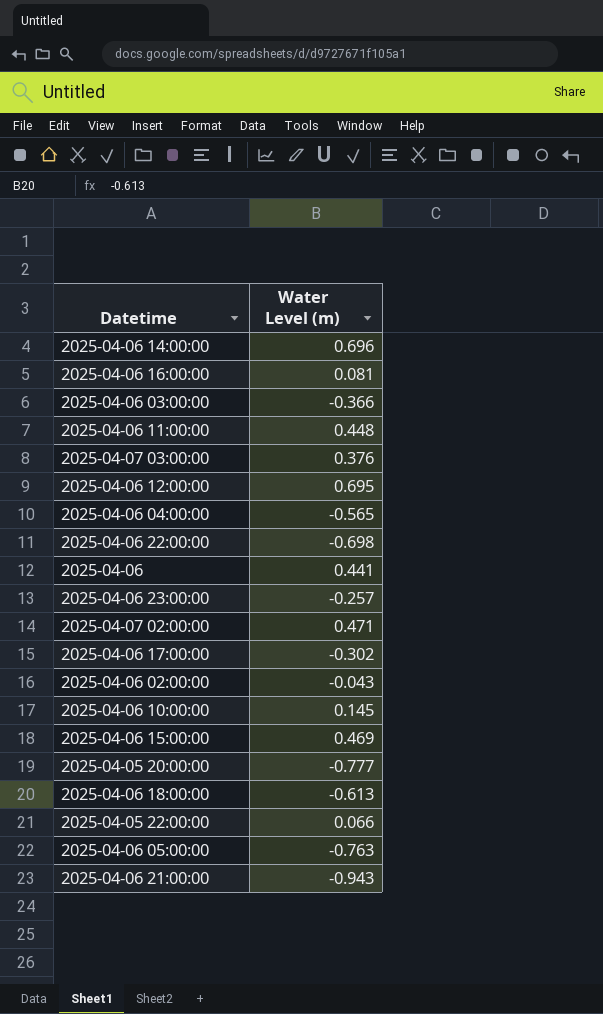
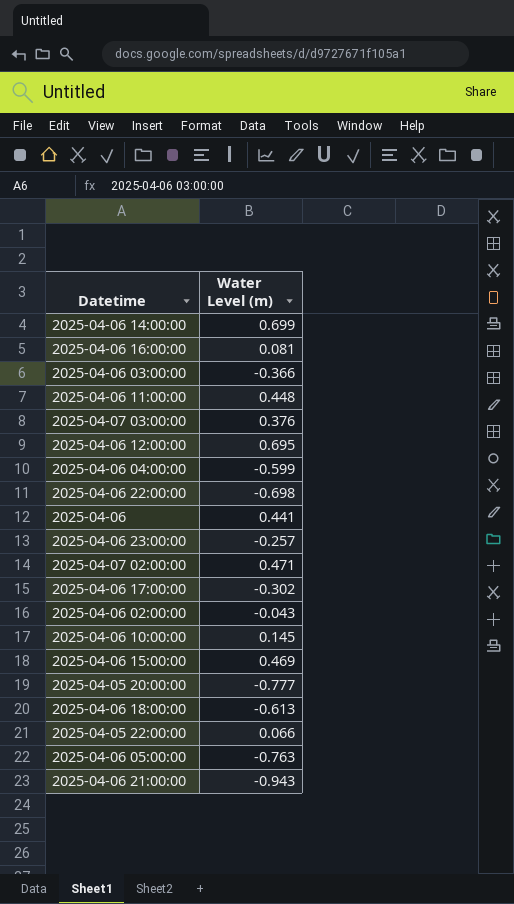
2025-04-06 14:00:00 | Water Level (m): 0.696 -> 0.699
2025-04-06 04:00:00 | Water Level (m): -0.565 -> -0.599

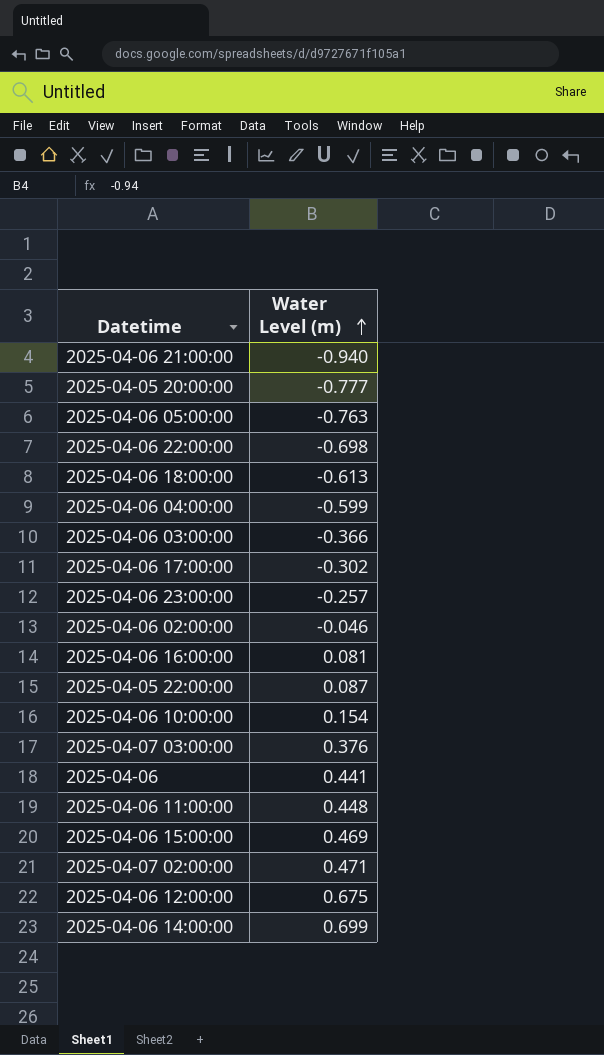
row order: none -> Water Level (m) ascending
2025-04-06 21:00:00 | Water Level (m): -0.943 -> -0.940
2025-04-06 02:00:00 | Water Level (m): -0.043 -> -0.046
2025-04-05 22:00:00 | Water Level (m): 0.066 -> 0.087
2025-04-06 10:00:00 | Water Level (m): 0.145 -> 0.154
2025-04-06 12:00:00 | Water Level (m): 0.695 -> 0.675

